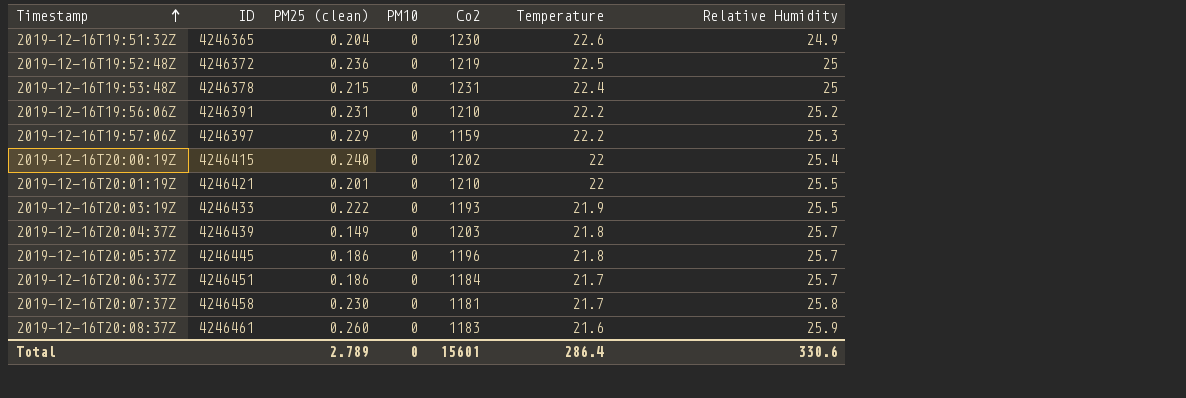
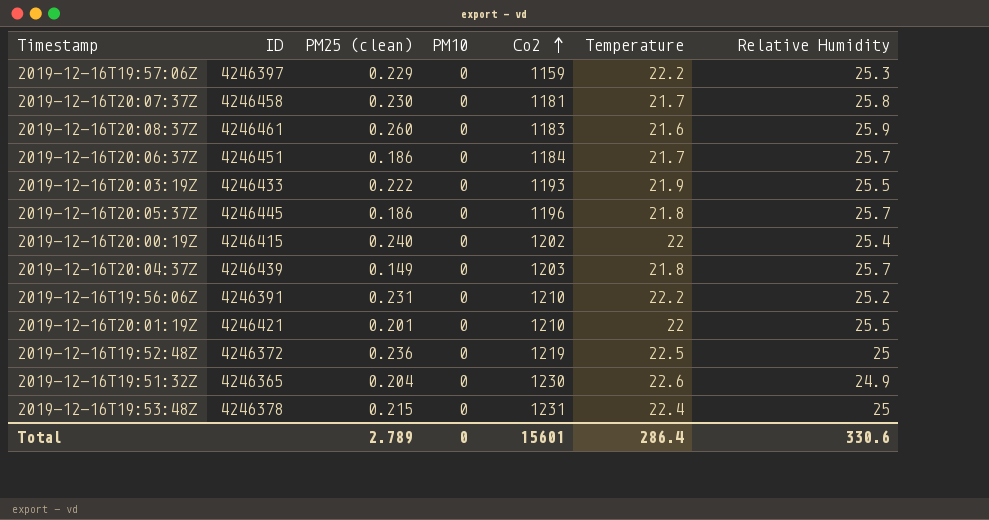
row order: Timestamp ascending -> Co2 ascending

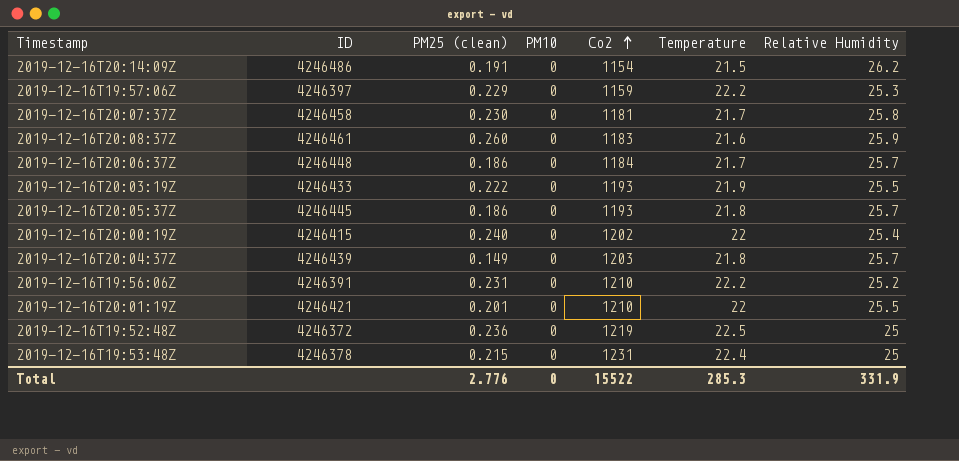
row 2019-12-16T19:51:32Z: 4246365 | 0.204 | 0 | 1230 | 22.6 | 24.9 -> none
row 2019-12-16T20:14:09Z: none -> 4246486 | 0.191 | 0 | 1154 | 21.5 | 26.2
2019-12-16T20:06:37Z | ID: 4246451 -> 4246448
2019-12-16T20:05:37Z | Co2: 1196 -> 1193
Total | PM25 (clean): 2.789 -> 2.776
Total | Co2: 15601 -> 15522
Total | Temperature: 286.4 -> 285.3
Total | Relative Humidity: 330.6 -> 331.9

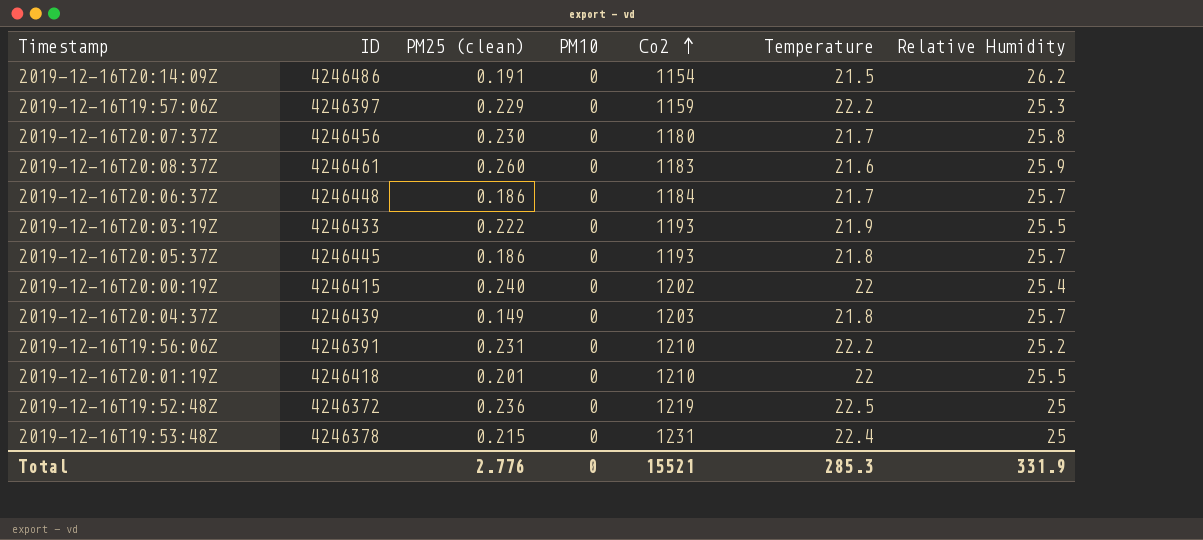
2019-12-16T20:07:37Z | ID: 4246458 -> 4246456
2019-12-16T20:07:37Z | Co2: 1181 -> 1180
2019-12-16T20:01:19Z | ID: 4246421 -> 4246418
Total | Co2: 15522 -> 15521

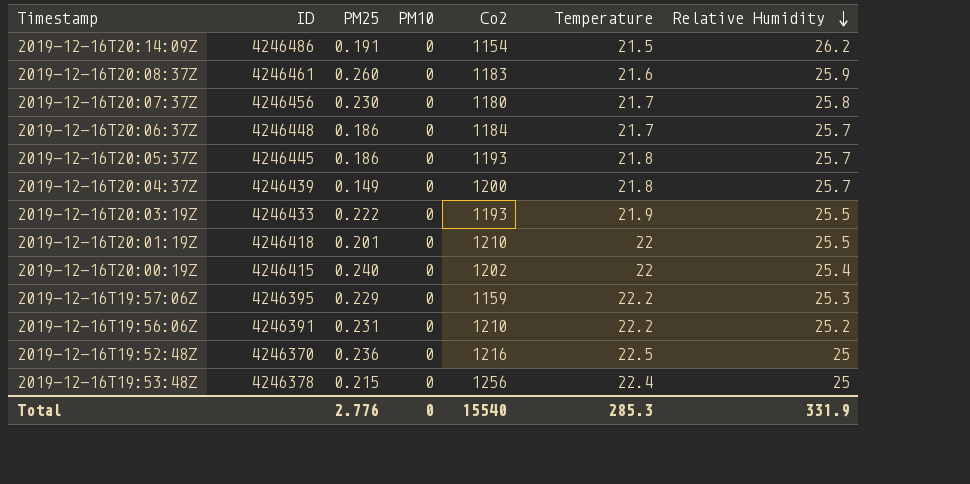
row order: Co2 ascending -> Relative Humidity descending
column name: PM25 (clean) -> PM25
2019-12-16T20:04:37Z | Co2: 1203 -> 1200
2019-12-16T19:57:06Z | ID: 4246397 -> 4246395
2019-12-16T19:52:48Z | ID: 4246372 -> 4246370
2019-12-16T19:52:48Z | Co2: 1219 -> 1216
2019-12-16T19:53:48Z | Co2: 1231 -> 1256
Total | Co2: 15521 -> 15540

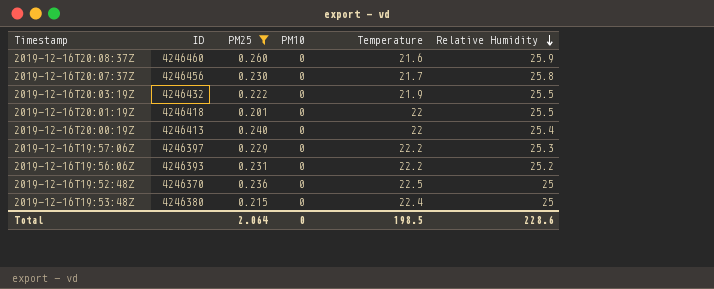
filter: none -> PM25 >= 0.201
column Co2 | position: 5 -> none
2019-12-16T20:08:37Z | ID: 4246461 -> 4246460
2019-12-16T20:03:19Z | ID: 4246433 -> 4246432
2019-12-16T20:00:19Z | ID: 4246415 -> 4246413
2019-12-16T19:57:06Z | ID: 4246395 -> 4246397
2019-12-16T19:56:06Z | ID: 4246391 -> 4246393
2019-12-16T19:53:48Z | ID: 4246378 -> 4246380
Total | PM25: 2.776 -> 2.064
Total | Temperature: 285.3 -> 198.5
Total | Relative Humidity: 331.9 -> 228.6

